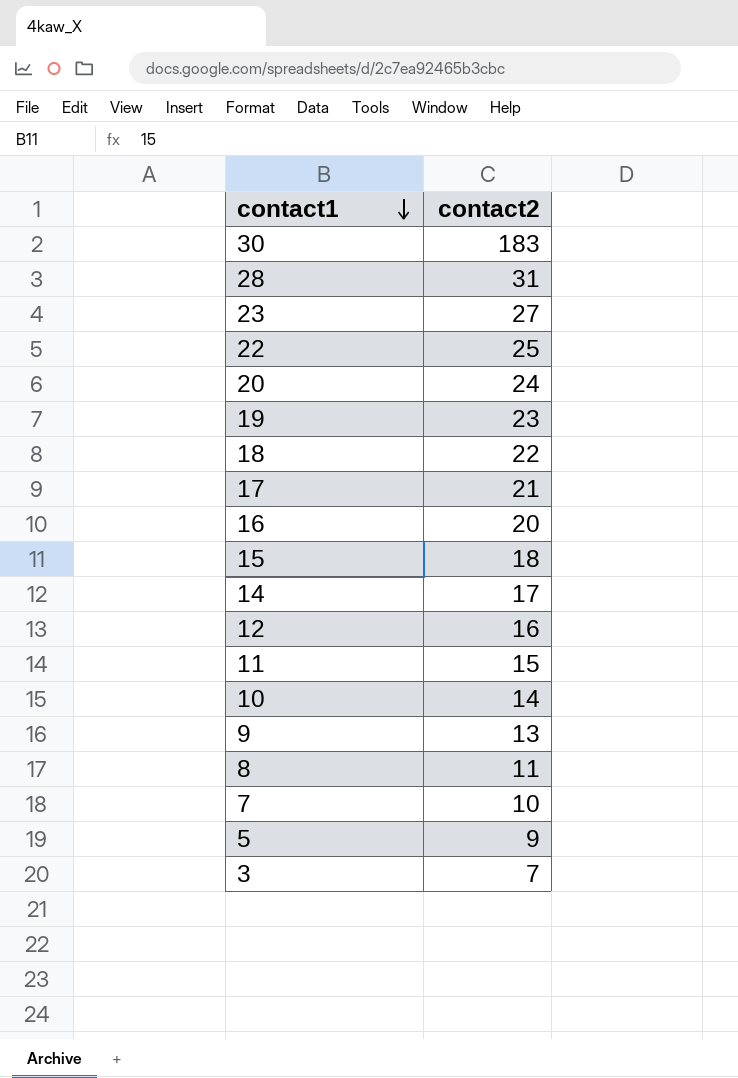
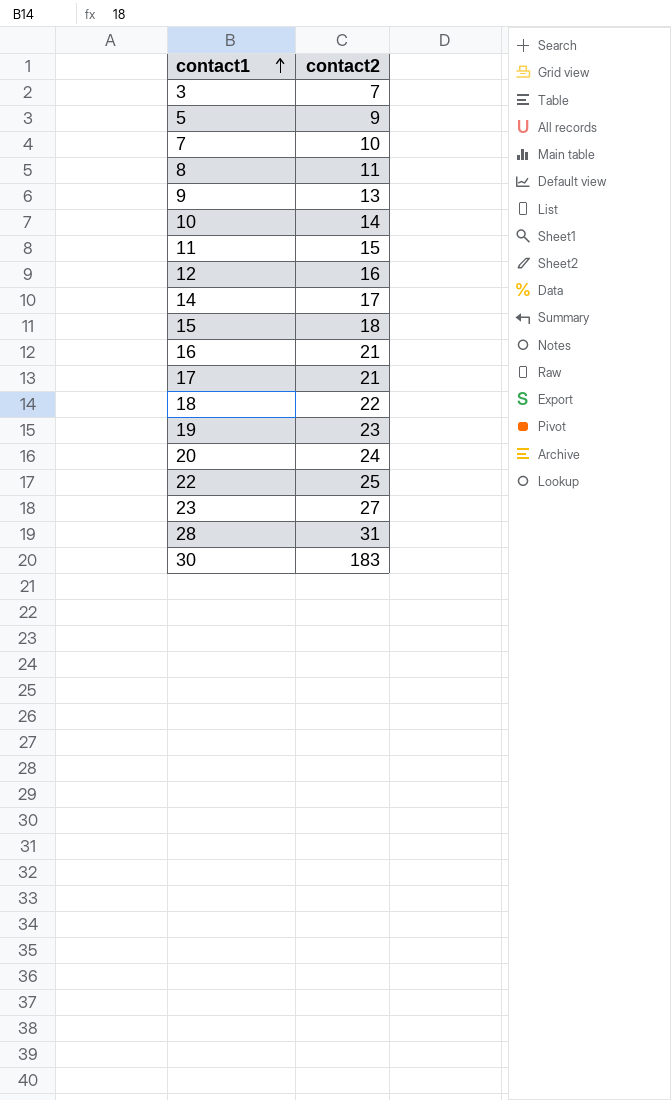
row order: contact1 descending -> contact1 ascending
16 | contact2: 20 -> 21

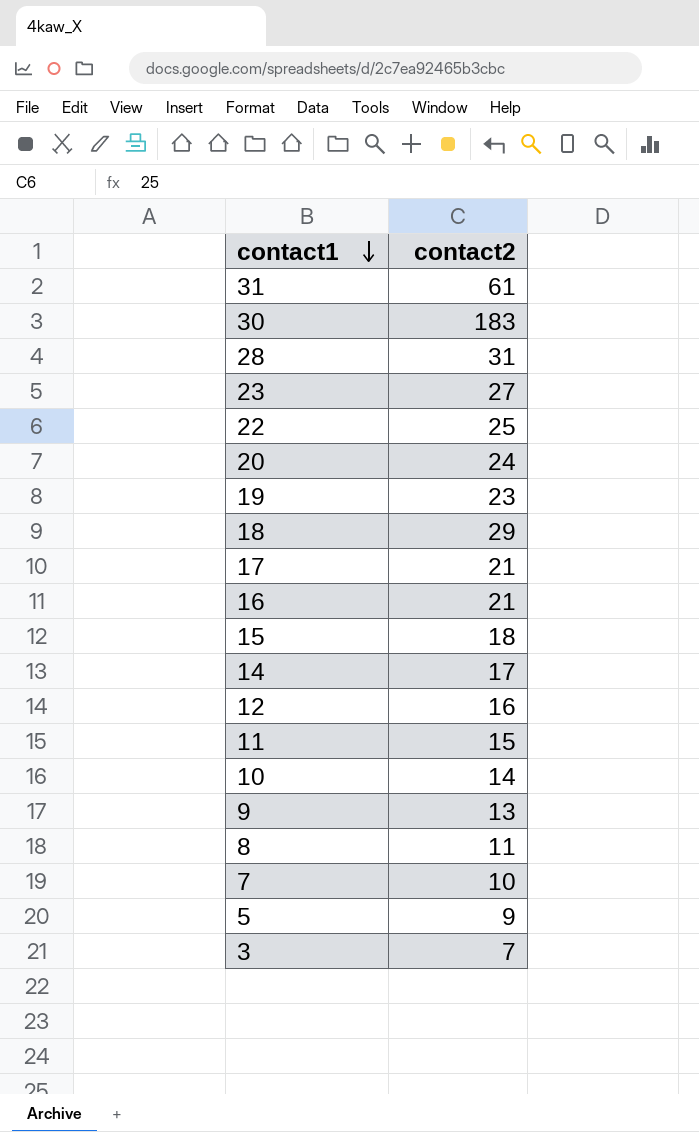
row order: contact1 ascending -> contact1 descending
row 31: none -> 61
18 | contact2: 22 -> 29

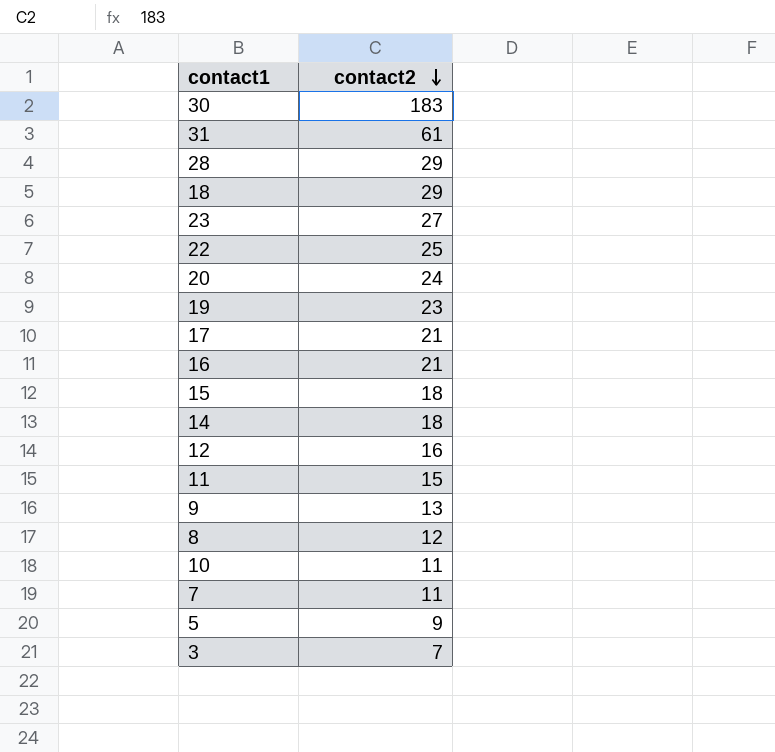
row order: contact1 descending -> contact2 descending
28 | contact2: 31 -> 29
14 | contact2: 17 -> 18
8 | contact2: 11 -> 12
10 | contact2: 14 -> 11
7 | contact2: 10 -> 11

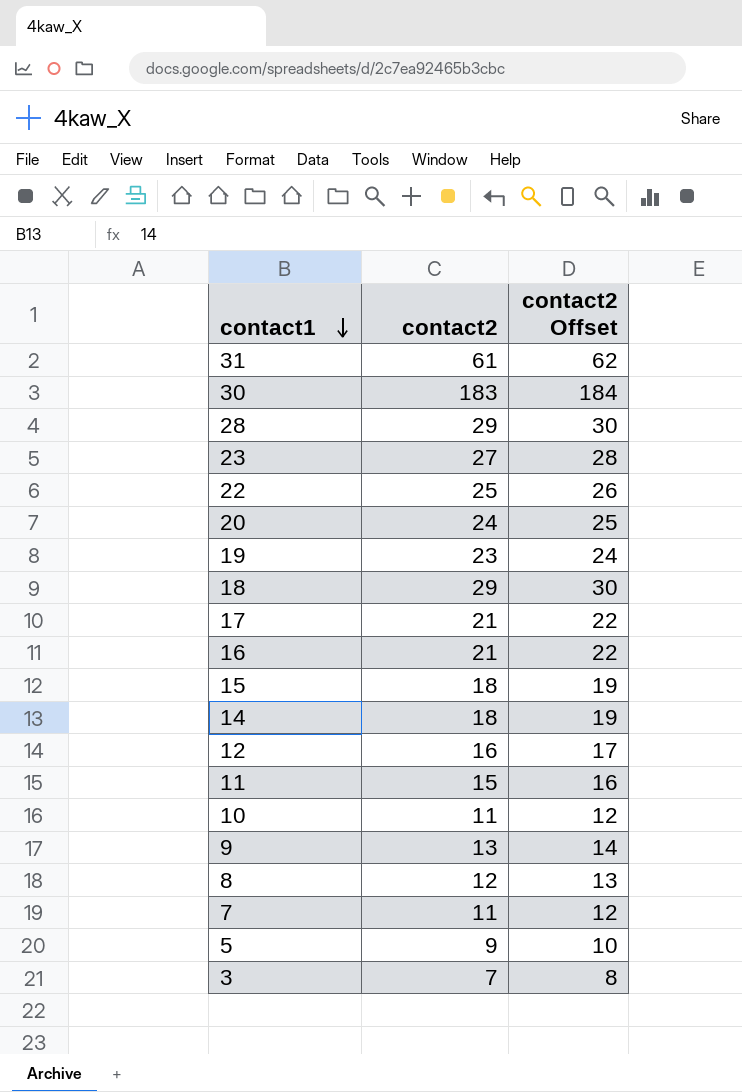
row order: contact2 descending -> contact1 descending
column contact2 Offset | formula: none -> [contact2] + 1

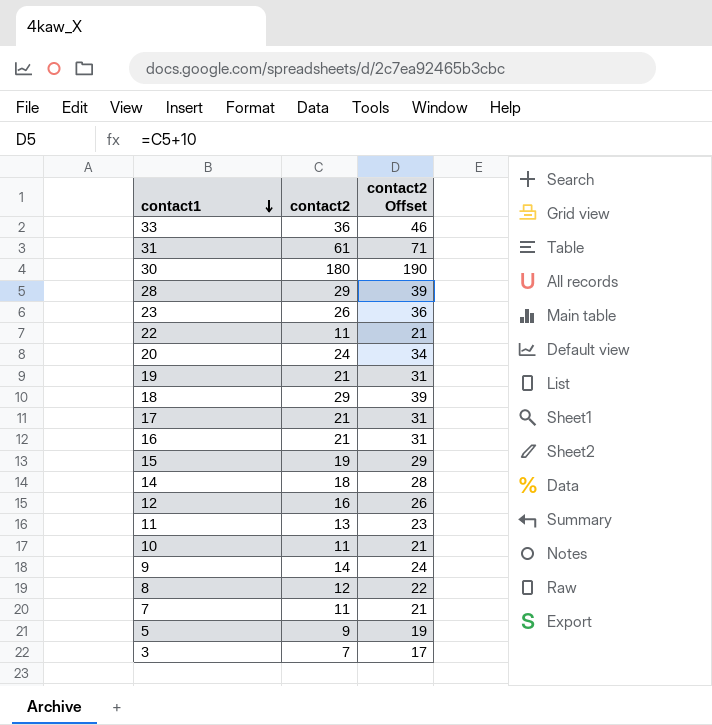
column contact2 Offset | formula: [contact2] + 1 -> [contact2] + 10
row 33: none -> 36 | 46
30 | contact2: 183 -> 180
23 | contact2: 27 -> 26
22 | contact2: 25 -> 11
19 | contact2: 23 -> 21
15 | contact2: 18 -> 19
11 | contact2: 15 -> 13
9 | contact2: 13 -> 14

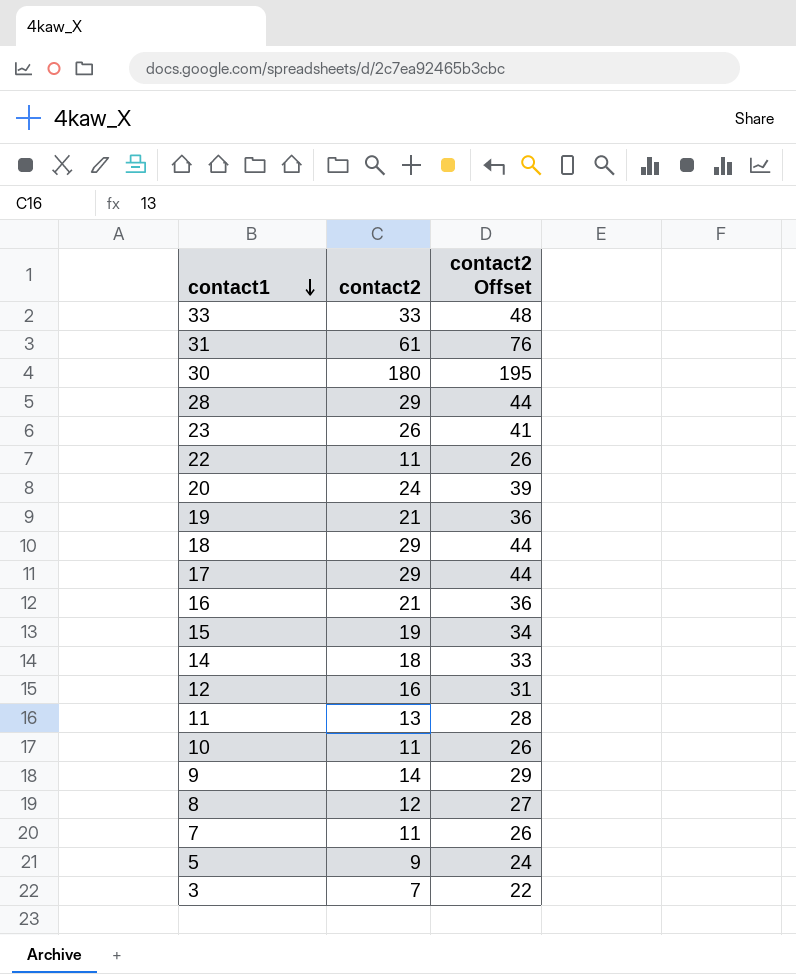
column contact2 Offset | formula: [contact2] + 10 -> [contact2] + 15
33 | contact2: 36 -> 33
17 | contact2: 21 -> 29

